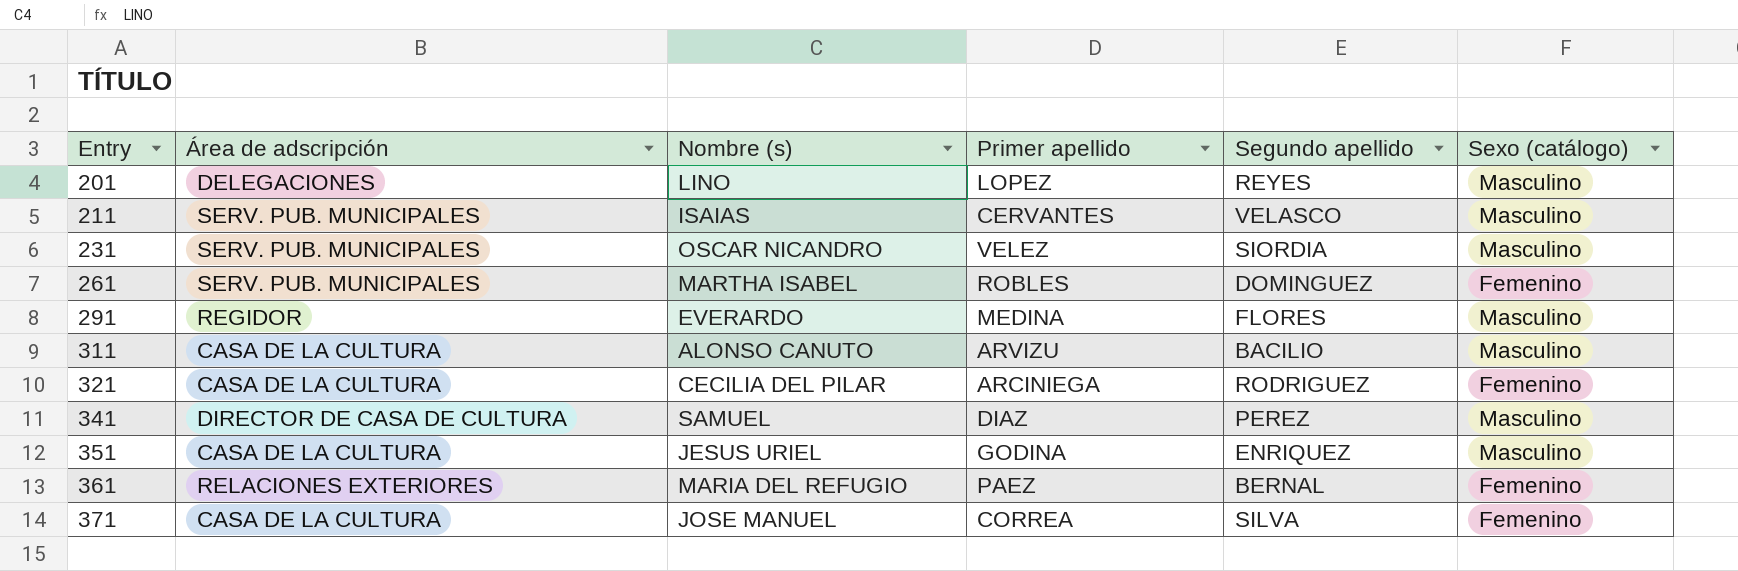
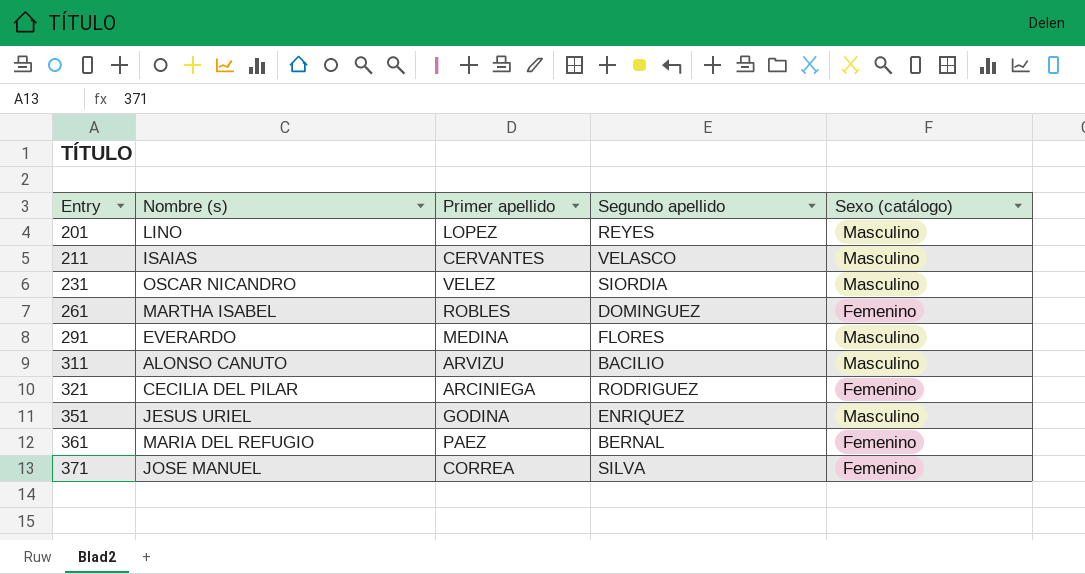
column Área de adscripción | position: 2 -> none
row 341: DIRECTOR DE CASA DE CULTURA | SAMUEL | DIAZ | PEREZ | Masculino -> none

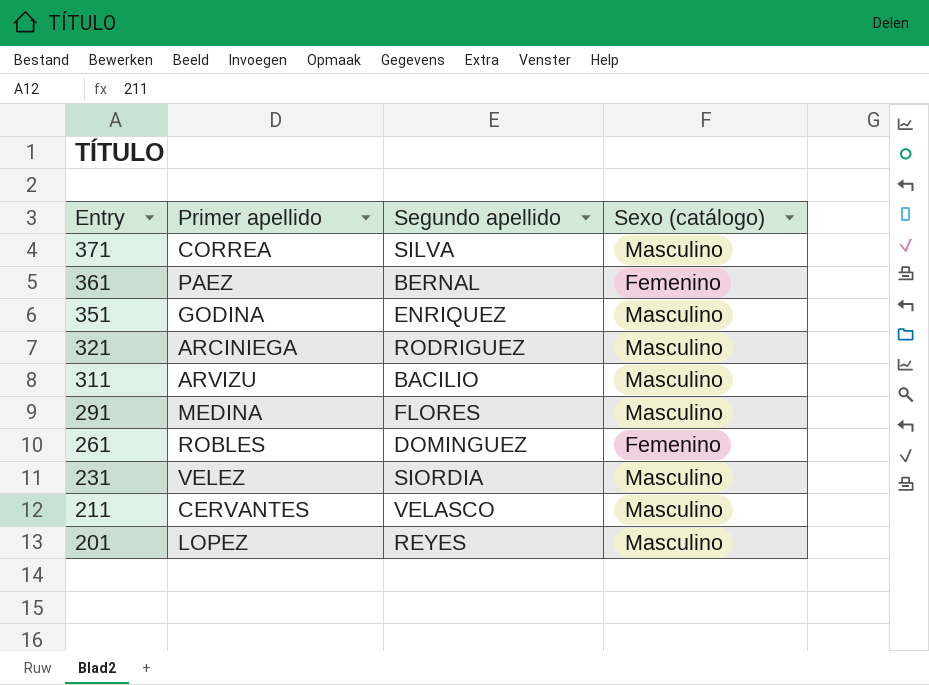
row order: Entry ascending -> Entry descending
column Nombre (s) | position: 2 -> none
371 | Sexo (catálogo): Femenino -> Masculino
321 | Sexo (catálogo): Femenino -> Masculino

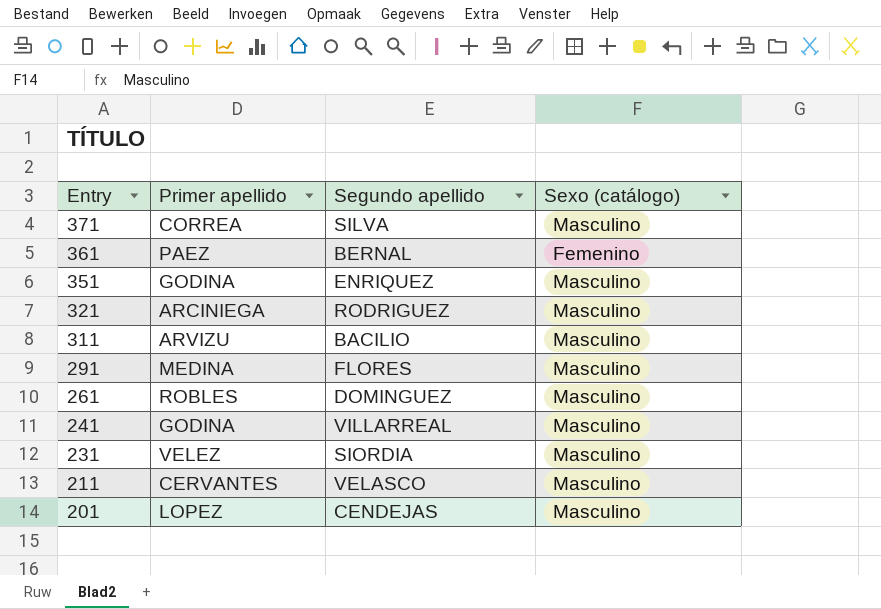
261 | Sexo (catálogo): Femenino -> Masculino
row 241: none -> GODINA | VILLARREAL | Masculino
201 | Segundo apellido: REYES -> CENDEJAS

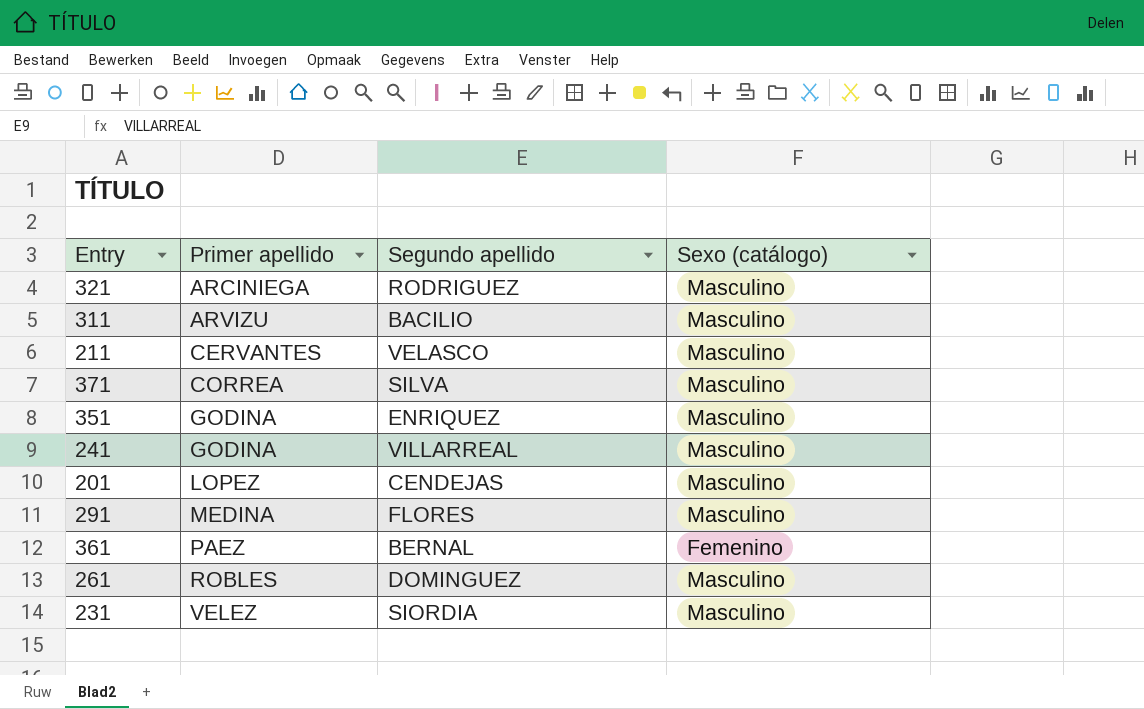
row order: Entry descending -> Primer apellido ascending

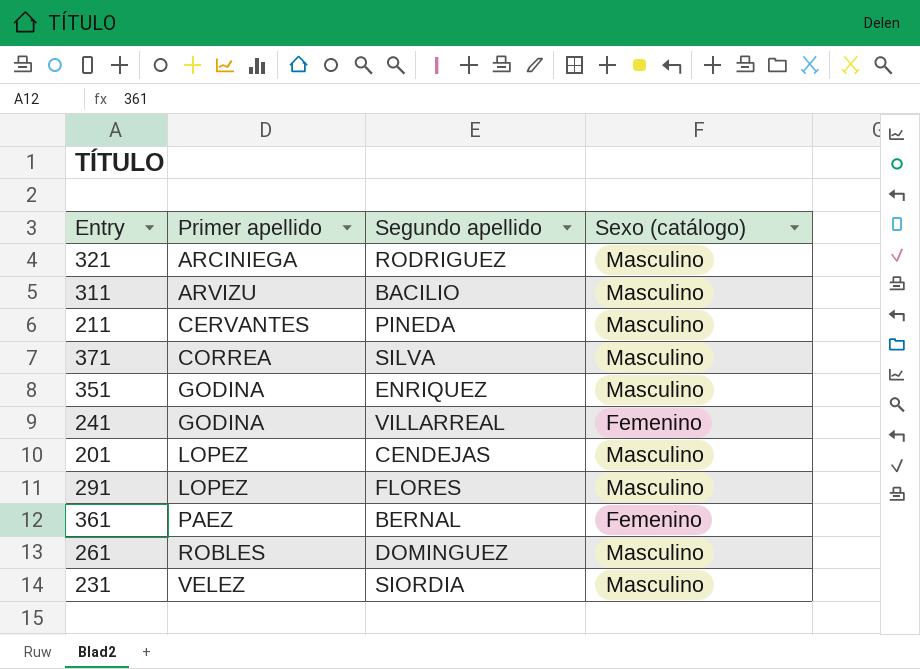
211 | Segundo apellido: VELASCO -> PINEDA
241 | Sexo (catálogo): Masculino -> Femenino
291 | Primer apellido: MEDINA -> LOPEZ

